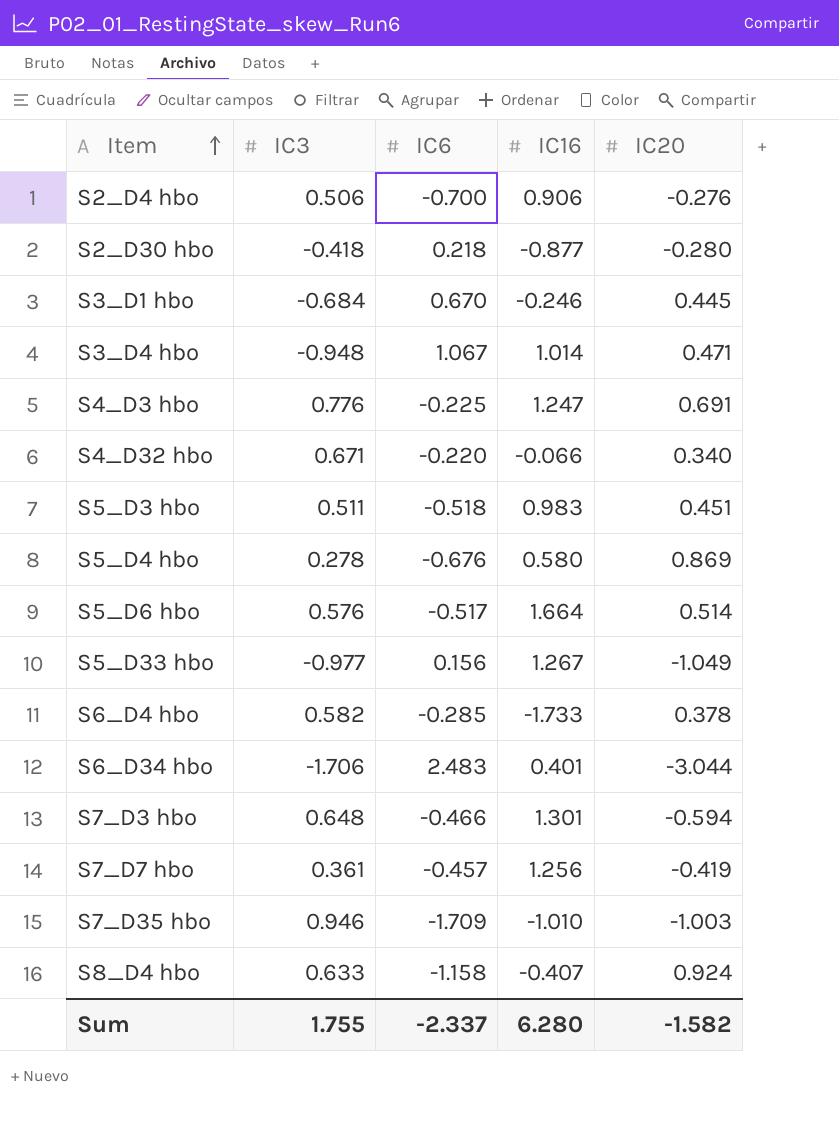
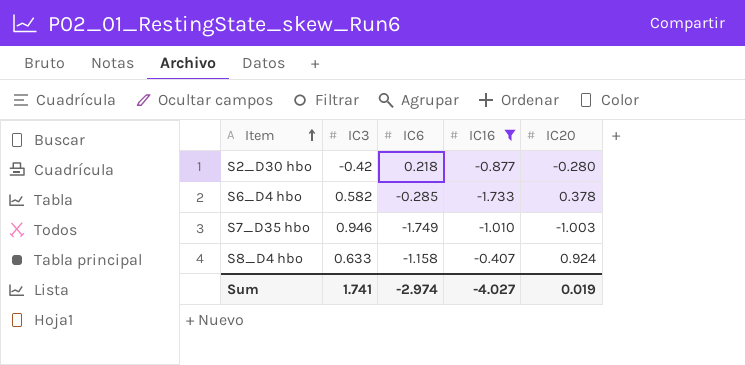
filter: none -> IC16 <= -0.407
S2_D30 hbo | IC3: -0.418 -> -0.42
S7_D35 hbo | IC6: -1.709 -> -1.749
Sum | IC3: 1.755 -> 1.741
Sum | IC6: -2.337 -> -2.974
Sum | IC16: 6.280 -> -4.027
Sum | IC20: -1.582 -> 0.019

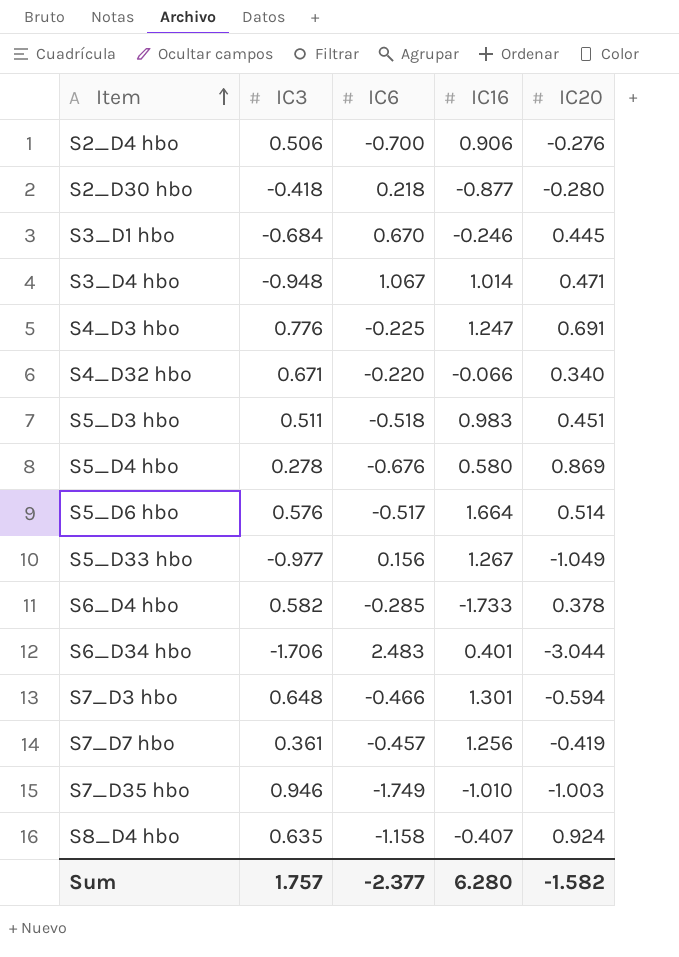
filter: IC16 <= -0.407 -> none
S2_D30 hbo | IC3: -0.42 -> -0.418
S8_D4 hbo | IC3: 0.633 -> 0.635
Sum | IC3: 1.741 -> 1.757
Sum | IC6: -2.974 -> -2.377
Sum | IC16: -4.027 -> 6.280
Sum | IC20: 0.019 -> -1.582

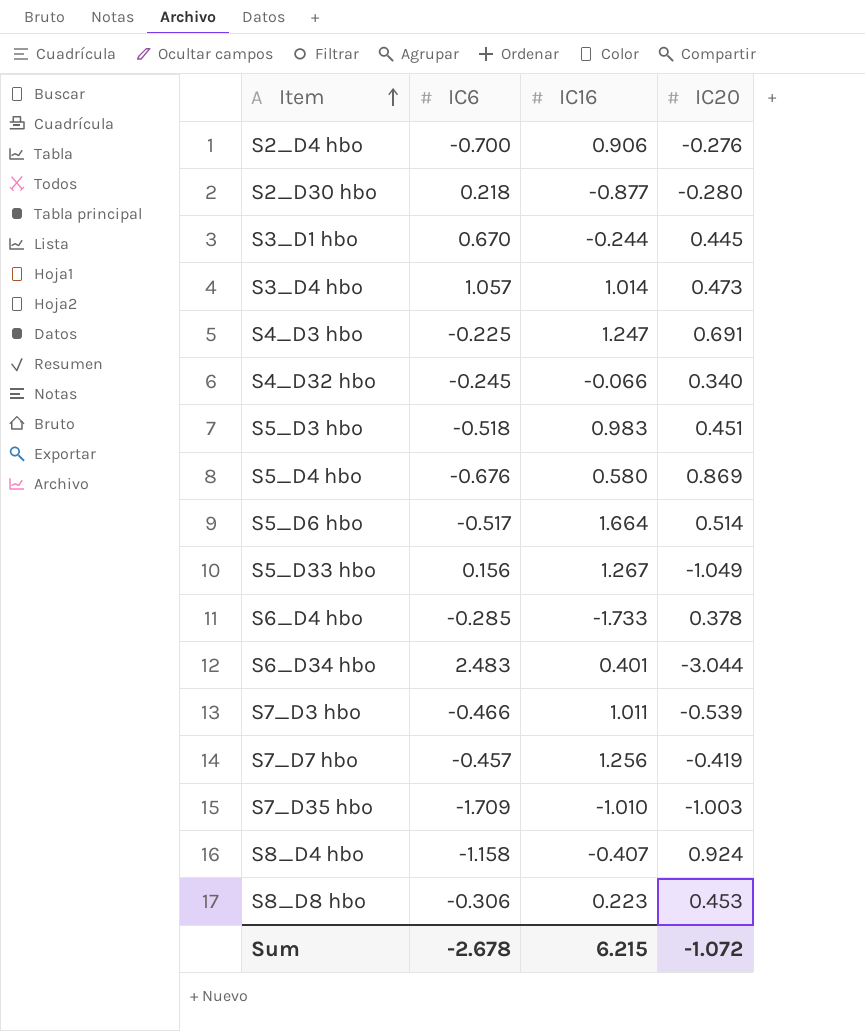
column IC3 | position: 2 -> none
S3_D1 hbo | IC16: -0.246 -> -0.244
S3_D4 hbo | IC6: 1.067 -> 1.057
S3_D4 hbo | IC20: 0.471 -> 0.473
S4_D32 hbo | IC6: -0.220 -> -0.245
S7_D3 hbo | IC16: 1.301 -> 1.011
S7_D3 hbo | IC20: -0.594 -> -0.539
S7_D35 hbo | IC6: -1.749 -> -1.709
row S8_D8 hbo: none -> -0.306 | 0.223 | 0.453
Sum | IC6: -2.377 -> -2.678
Sum | IC16: 6.280 -> 6.215
Sum | IC20: -1.582 -> -1.072

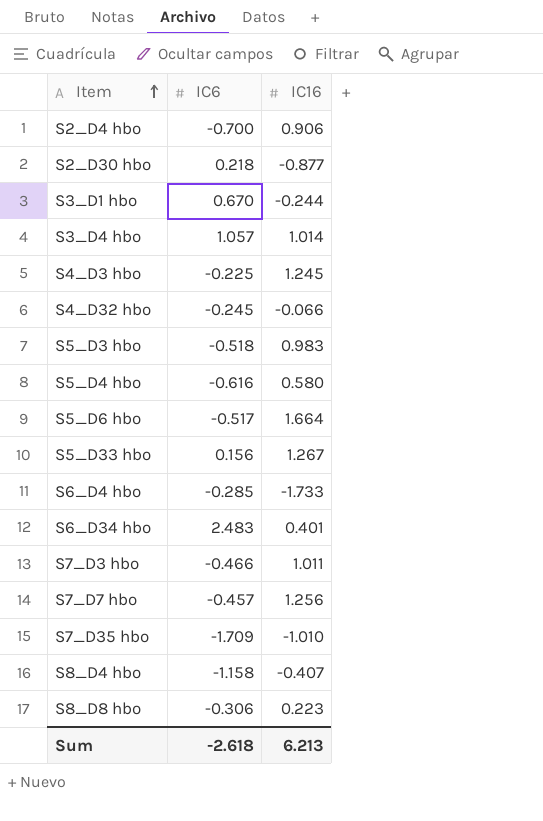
column IC20 | position: 4 -> none
S4_D3 hbo | IC16: 1.247 -> 1.245
S5_D4 hbo | IC6: -0.676 -> -0.616
Sum | IC6: -2.678 -> -2.618
Sum | IC16: 6.215 -> 6.213

